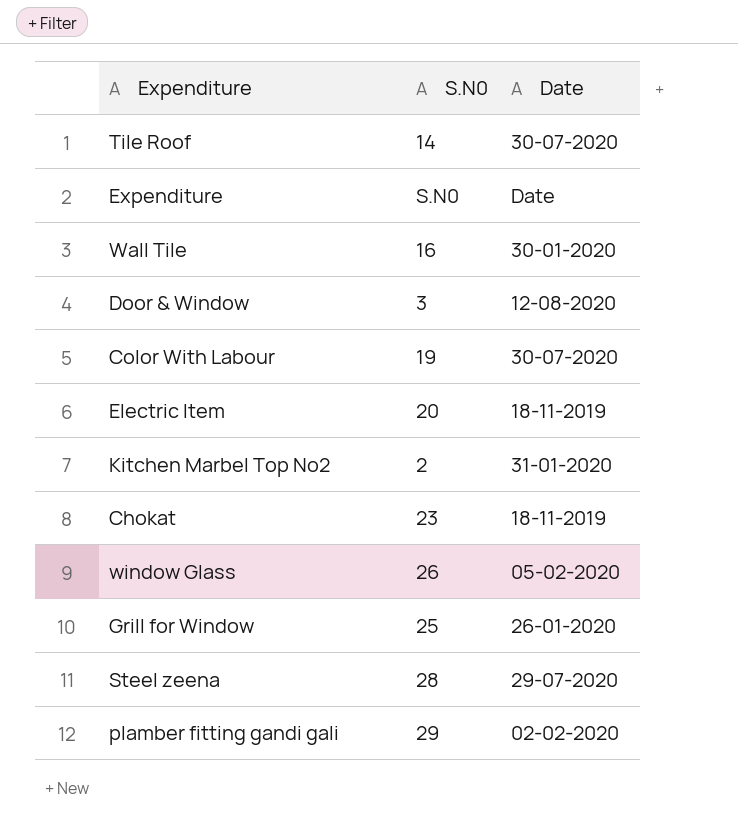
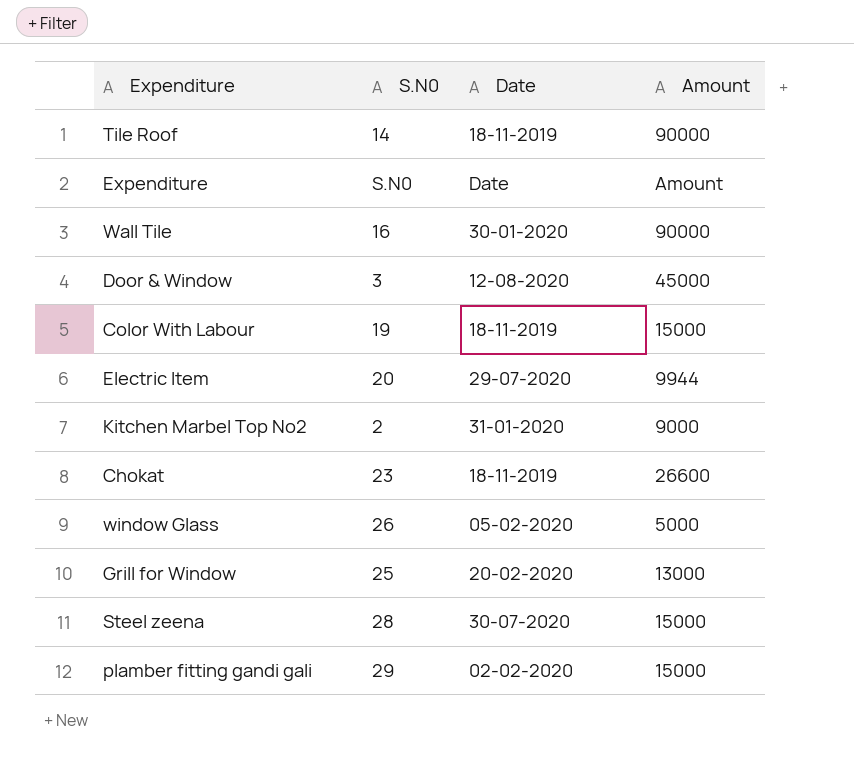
column Amount | position: none -> 4
Tile Roof | Date: 30-07-2020 -> 18-11-2019
Color With Labour | Date: 30-07-2020 -> 18-11-2019
Electric Item | Date: 18-11-2019 -> 29-07-2020
Grill for Window | Date: 26-01-2020 -> 20-02-2020
Steel zeena | Date: 29-07-2020 -> 30-07-2020

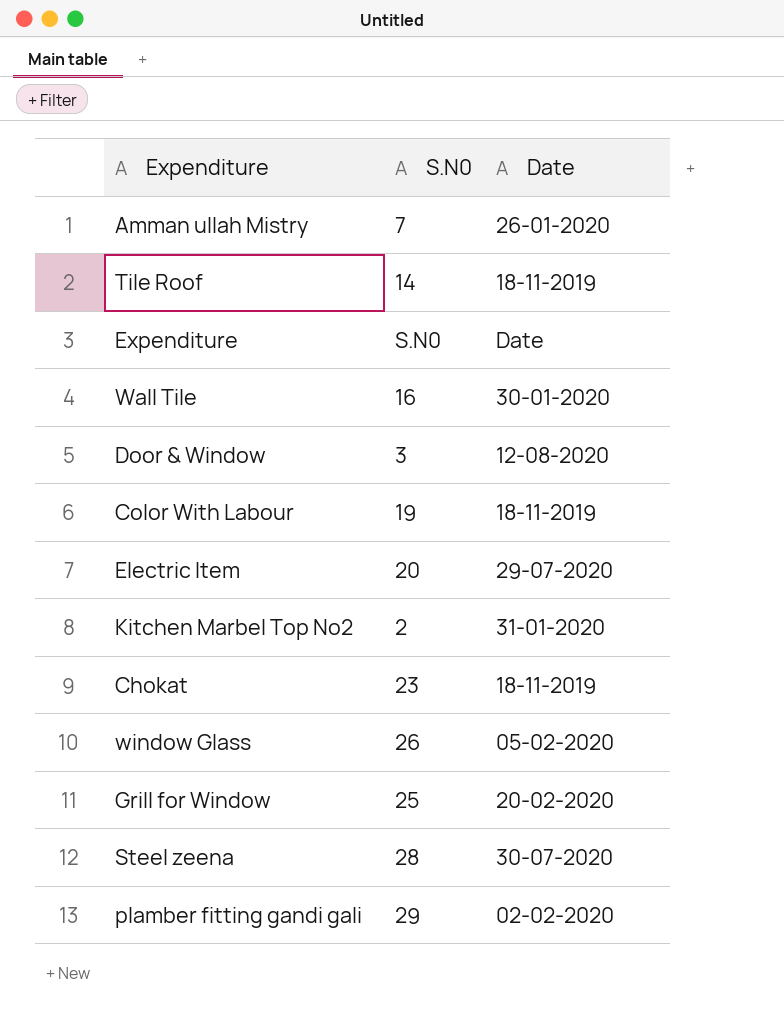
column Amount | position: 4 -> none
row Amman ullah Mistry: none -> 7 | 26-01-2020

